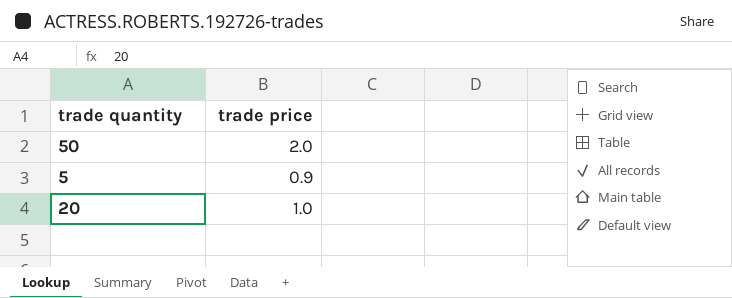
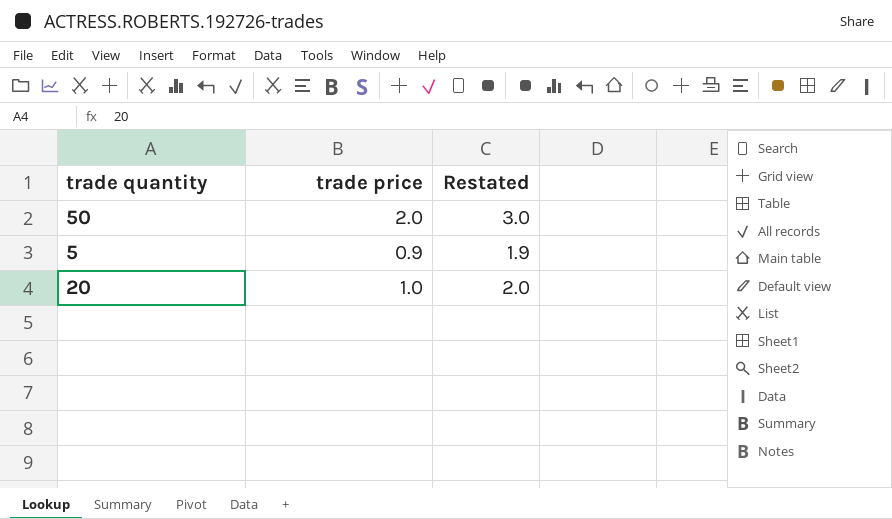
column Restated | formula: none -> [trade price] + 1

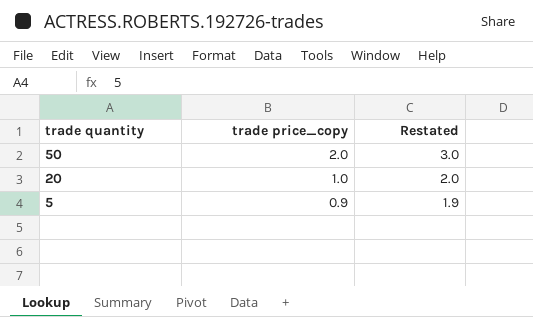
row order: none -> trade quantity descending
column name: trade price -> trade price_copy

